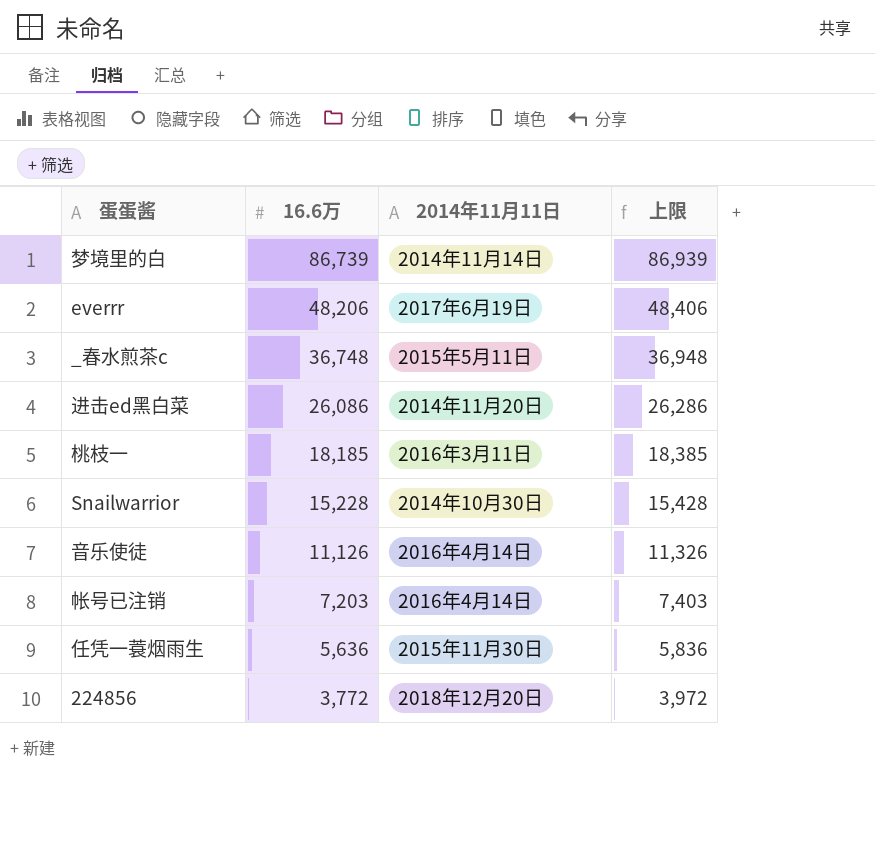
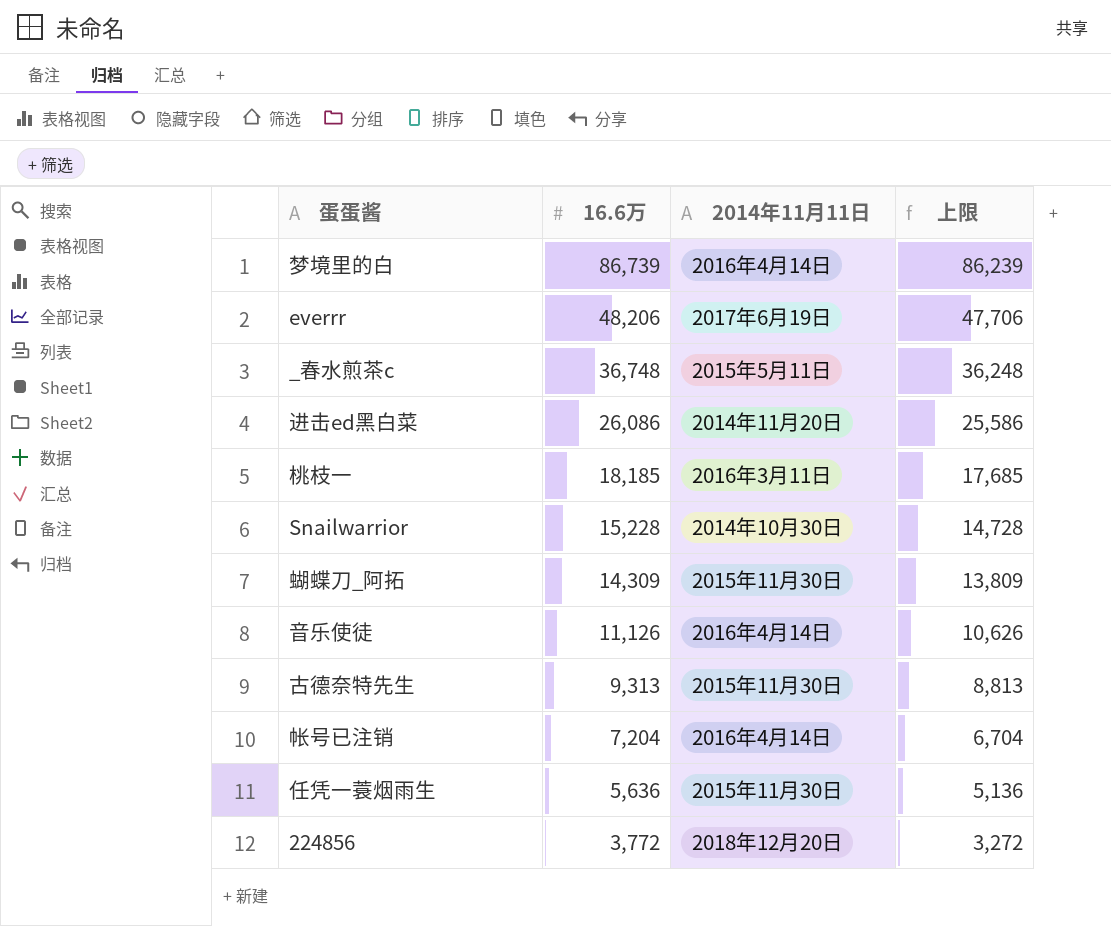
column 上限 | formula: [16.6万] + 200 -> [16.6万] - 500
梦境里的白 | 2014年11月11日: 2014年11月14日 -> 2016年4月14日
row 蝴蝶刀_阿拓: none -> 14,309 | 2015年11月30日 | 13,809
row 古德奈特先生: none -> 9,313 | 2015年11月30日 | 8,813
帐号已注销 | 16.6万: 7,203 -> 7,204

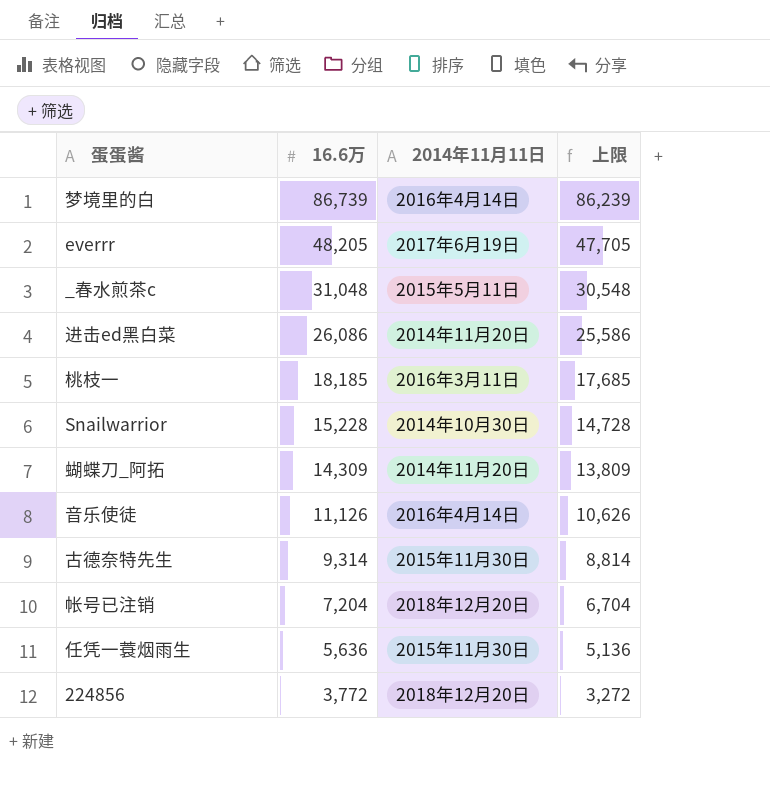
everrr | 16.6万: 48,206 -> 48,205
everrr | 上限: 47,706 -> 47,705
_春水煎茶c | 16.6万: 36,748 -> 31,048
_春水煎茶c | 上限: 36,248 -> 30,548
蝴蝶刀_阿拓 | 2014年11月11日: 2015年11月30日 -> 2014年11月20日
古德奈特先生 | 16.6万: 9,313 -> 9,314
古德奈特先生 | 上限: 8,813 -> 8,814
帐号已注销 | 2014年11月11日: 2016年4月14日 -> 2018年12月20日

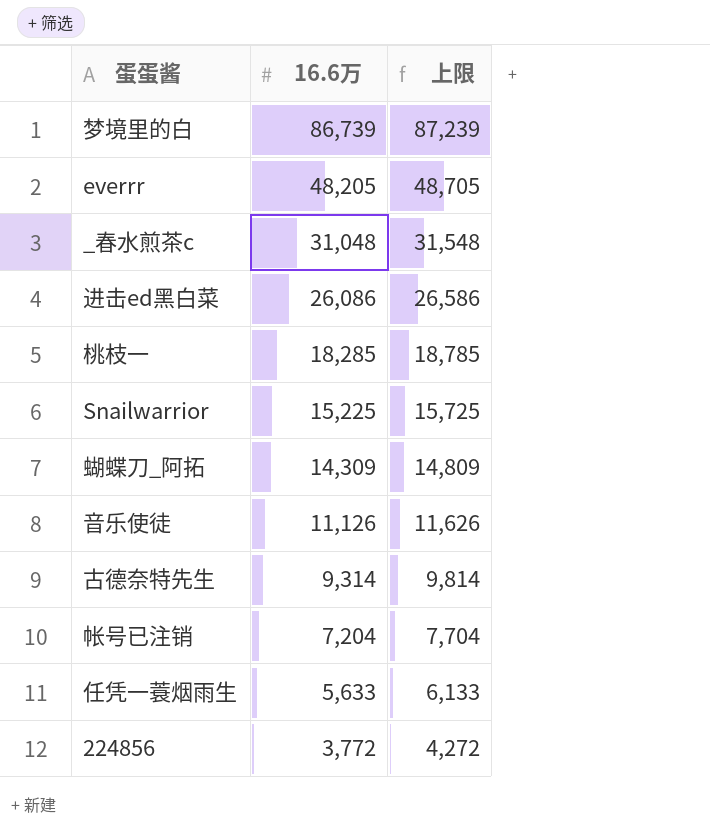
column 2014年11月11日 | position: 3 -> none
column 上限 | formula: [16.6万] - 500 -> [16.6万] + 500
桃枝一 | 16.6万: 18,185 -> 18,285
Snailwarrior | 16.6万: 15,228 -> 15,225
任凭一蓑烟雨生 | 16.6万: 5,636 -> 5,633

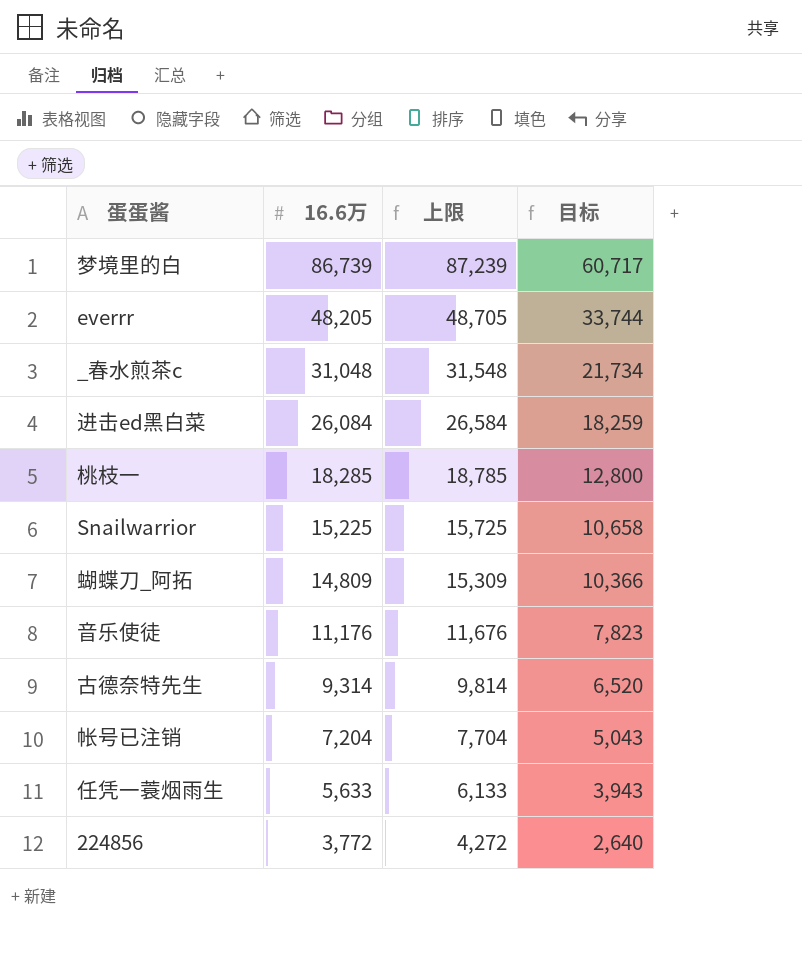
column 目标 | formula: none -> [16.6万] * 0.7
进击ed黑白菜 | 16.6万: 26,086 -> 26,084
进击ed黑白菜 | 上限: 26,586 -> 26,584
蝴蝶刀_阿拓 | 16.6万: 14,309 -> 14,809
蝴蝶刀_阿拓 | 上限: 14,809 -> 15,309
音乐使徒 | 16.6万: 11,126 -> 11,176
音乐使徒 | 上限: 11,626 -> 11,676

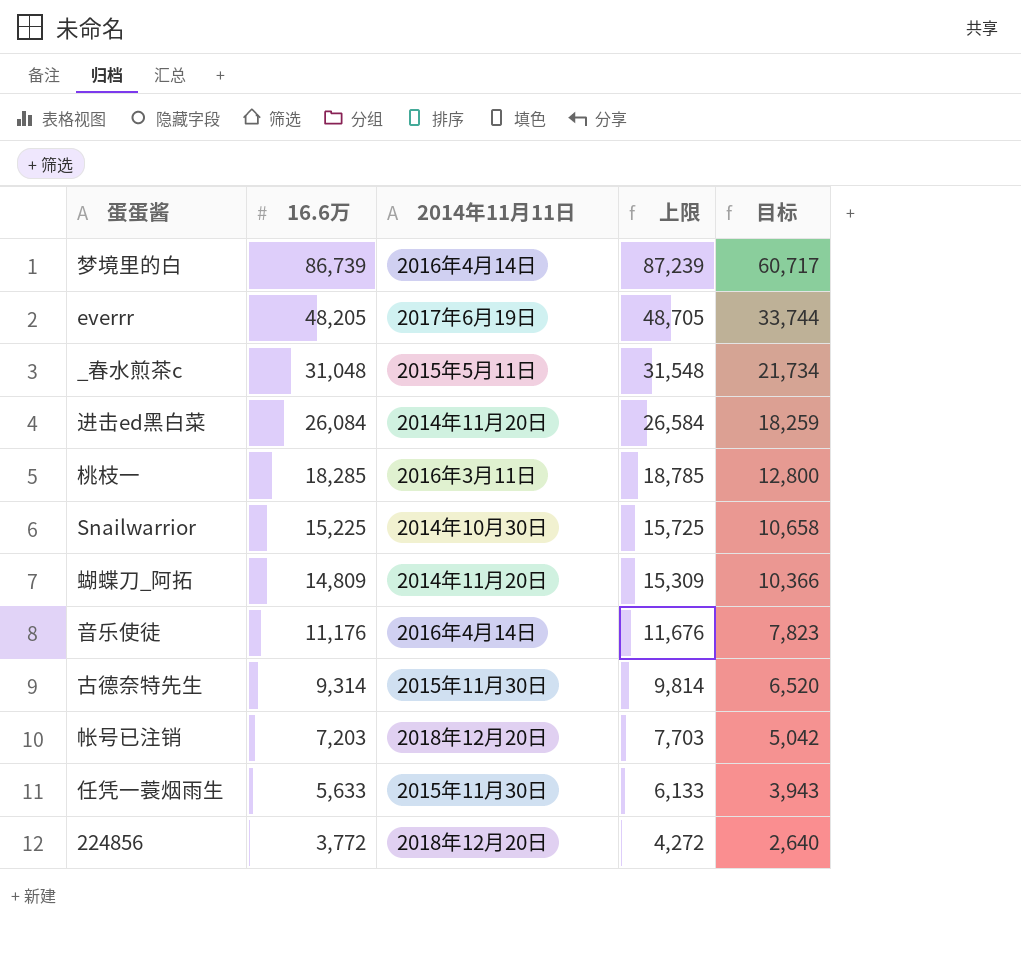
column 2014年11月11日 | position: none -> 3
帐号已注销 | 16.6万: 7,204 -> 7,203
帐号已注销 | 上限: 7,704 -> 7,703
帐号已注销 | 目标: 5,043 -> 5,042

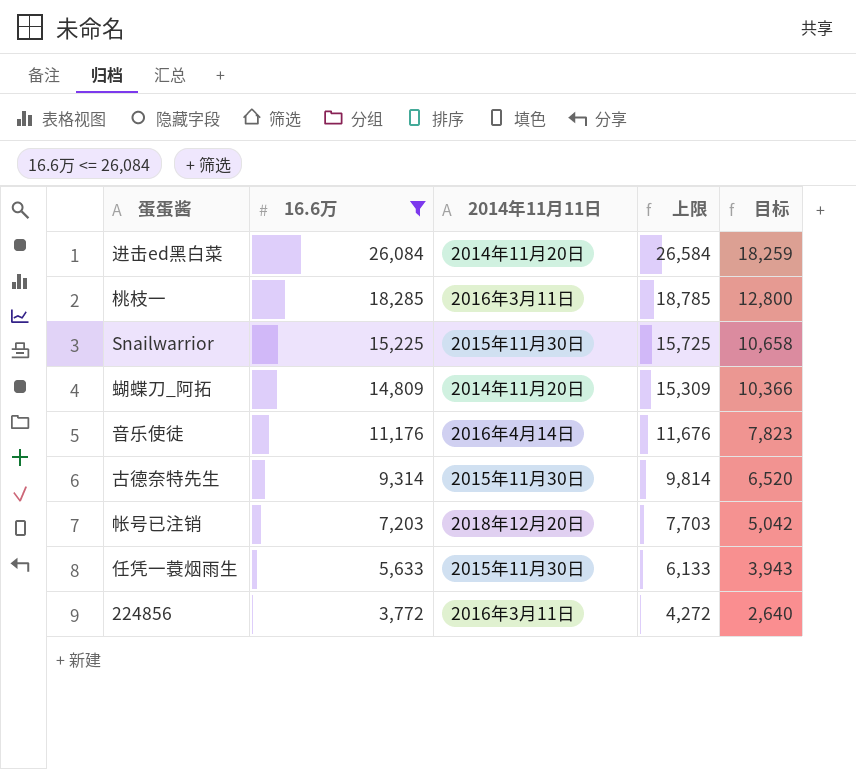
filter: none -> 16.6万 <= 26,084
Snailwarrior | 2014年11月11日: 2014年10月30日 -> 2015年11月30日
224856 | 2014年11月11日: 2018年12月20日 -> 2016年3月11日

